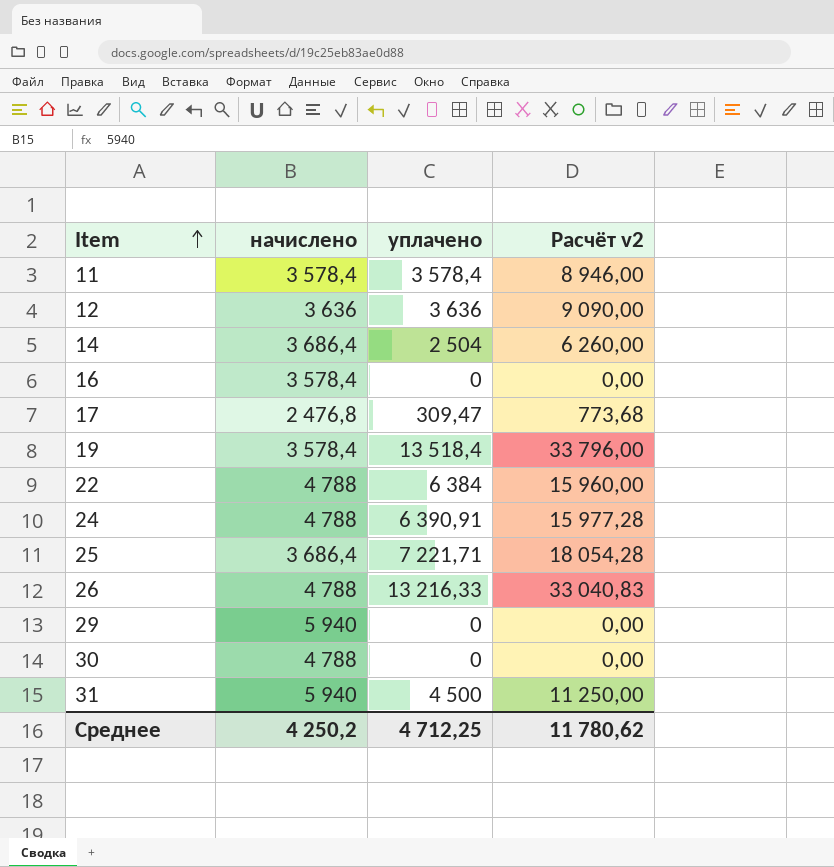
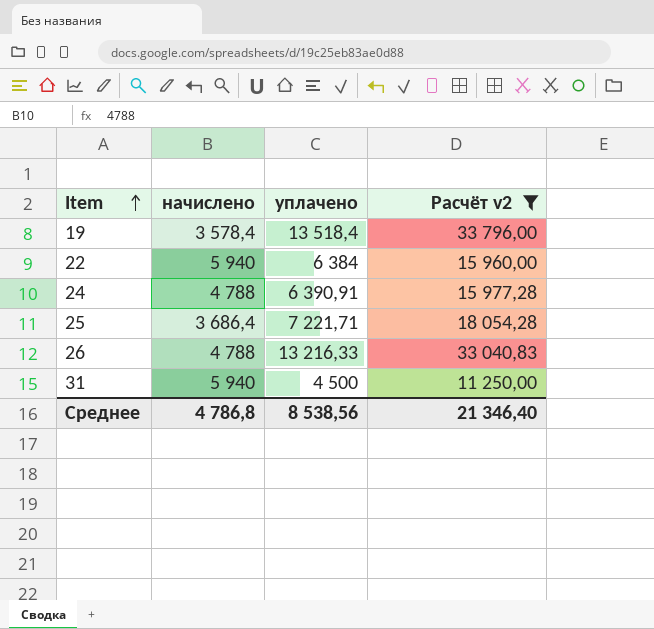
filter: none -> Расчёт v2 >= 11 250,00
22 | начислено: 4 788 -> 5 940
Среднее | начислено: 4 250,2 -> 4 786,8
Среднее | уплачено: 4 712,25 -> 8 538,56
Среднее | Расчёт v2: 11 780,62 -> 21 346,40

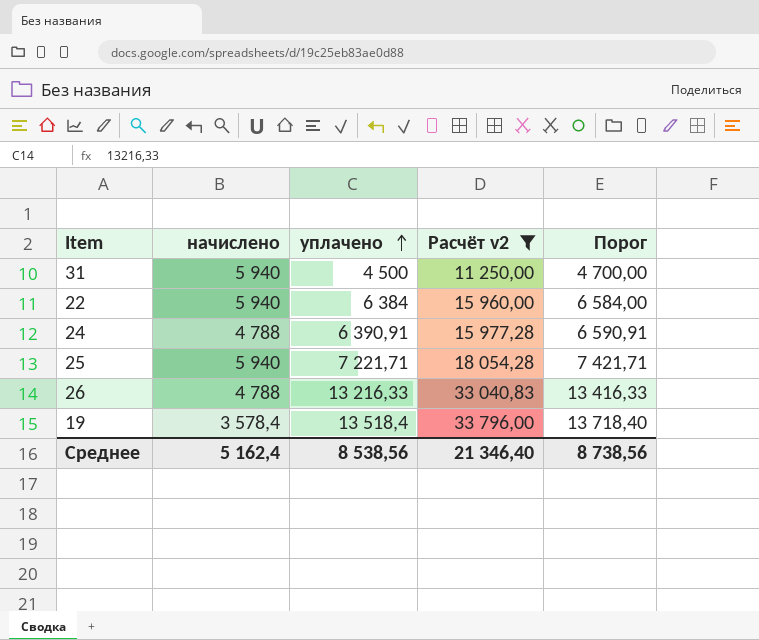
row order: Item ascending -> уплачено ascending
column Порог | formula: none -> [уплачено] + 200
25 | начислено: 3 686,4 -> 5 940
Среднее | начислено: 4 786,8 -> 5 162,4

